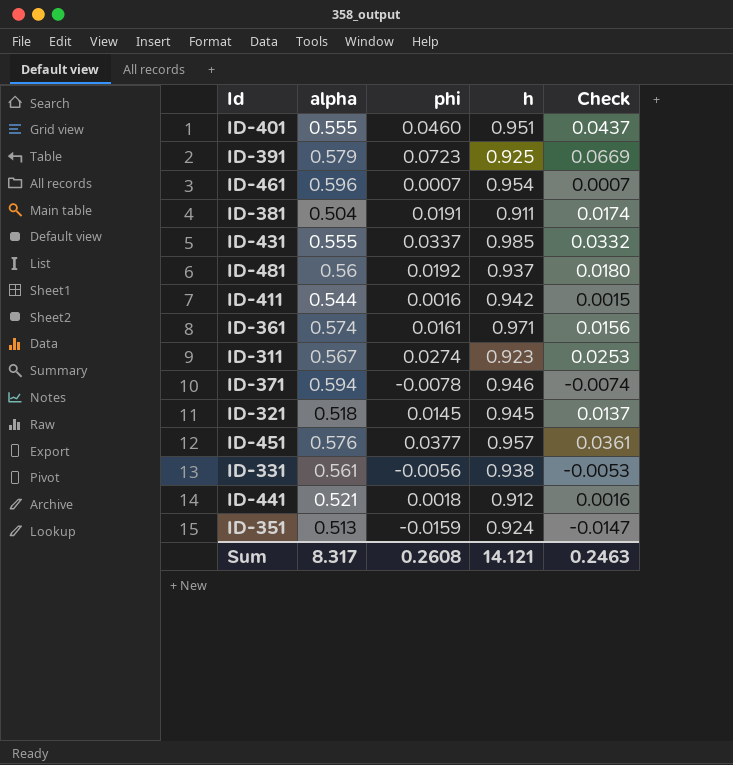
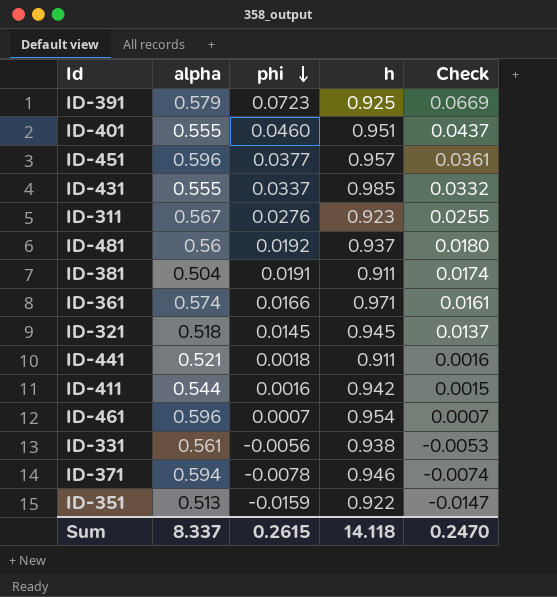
row order: none -> phi descending
ID-451 | alpha: 0.576 -> 0.596
ID-311 | phi: 0.0274 -> 0.0276
ID-311 | Check: 0.0253 -> 0.0255
ID-361 | phi: 0.0161 -> 0.0166
ID-361 | Check: 0.0156 -> 0.0161
ID-441 | h: 0.912 -> 0.911
ID-351 | h: 0.924 -> 0.922
Sum | alpha: 8.317 -> 8.337
Sum | phi: 0.2608 -> 0.2615
Sum | h: 14.121 -> 14.118
Sum | Check: 0.2463 -> 0.2470

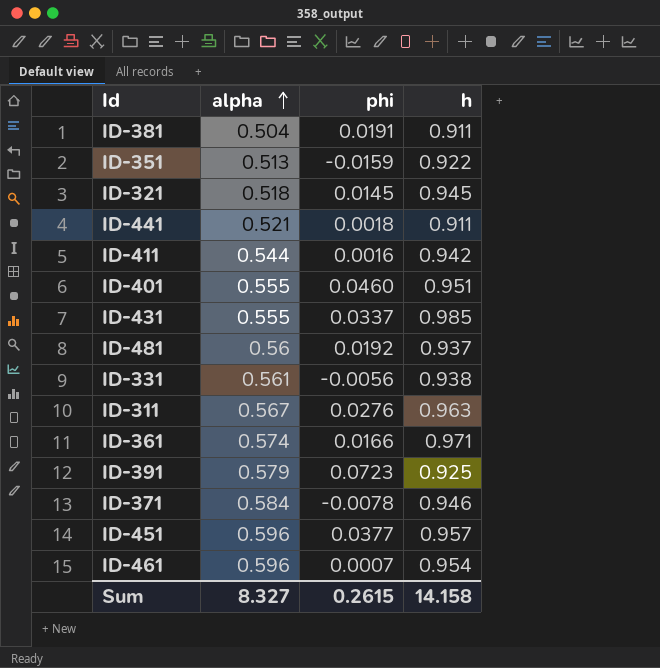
row order: phi descending -> alpha ascending
column Check | formula: [phi] * [h] -> none
ID-311 | h: 0.923 -> 0.963
ID-371 | alpha: 0.594 -> 0.584
Sum | alpha: 8.337 -> 8.327
Sum | h: 14.118 -> 14.158

